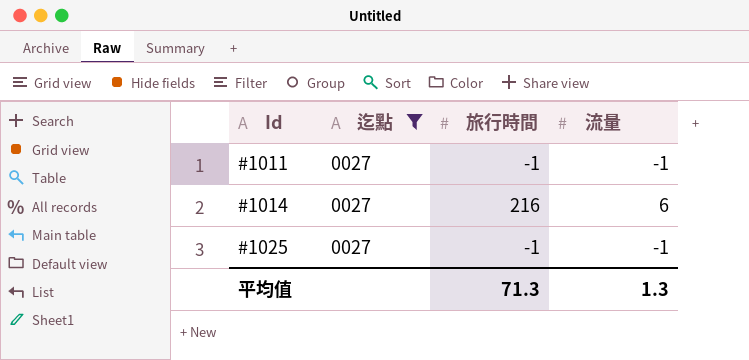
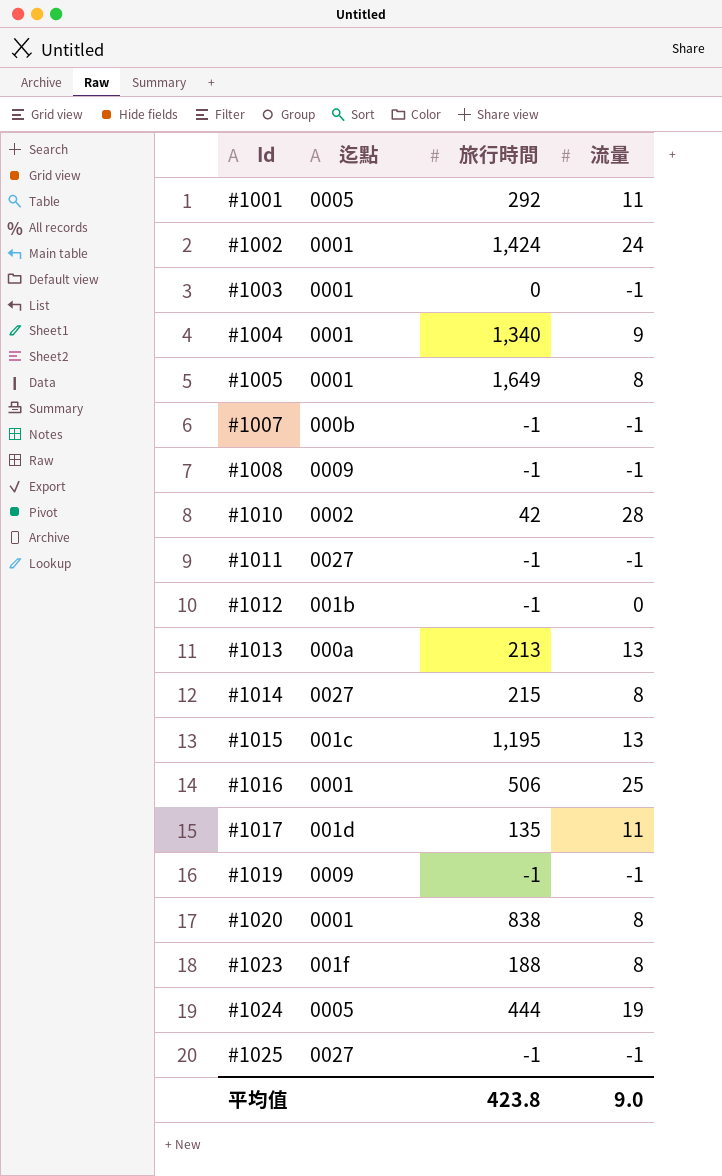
filter: 迄點 = 0027 -> none
#1014 | 旅行時間: 216 -> 215
#1014 | 流量: 6 -> 8
平均值 | 旅行時間: 71.3 -> 423.8
平均值 | 流量: 1.3 -> 9.0

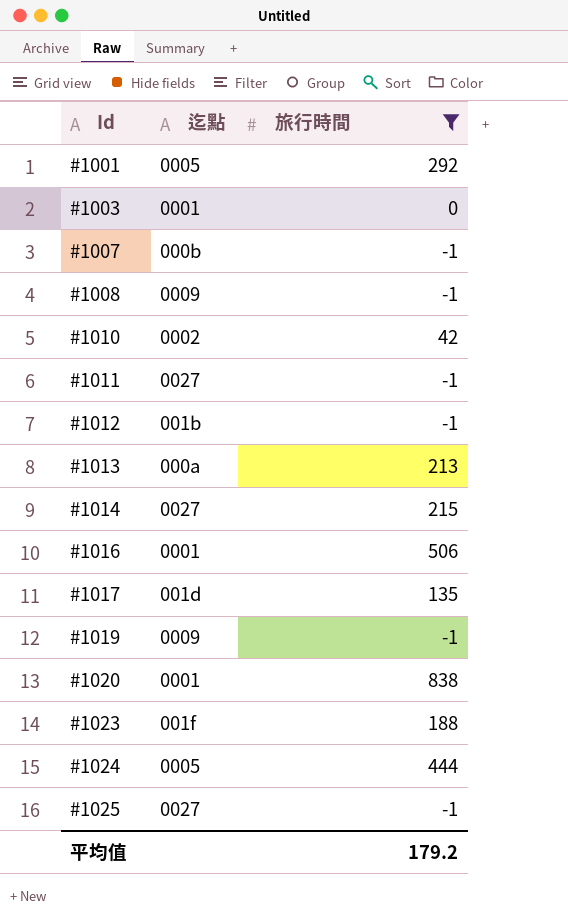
filter: none -> 旅行時間 <= 838
column 流量 | position: 4 -> none
平均值 | 旅行時間: 423.8 -> 179.2

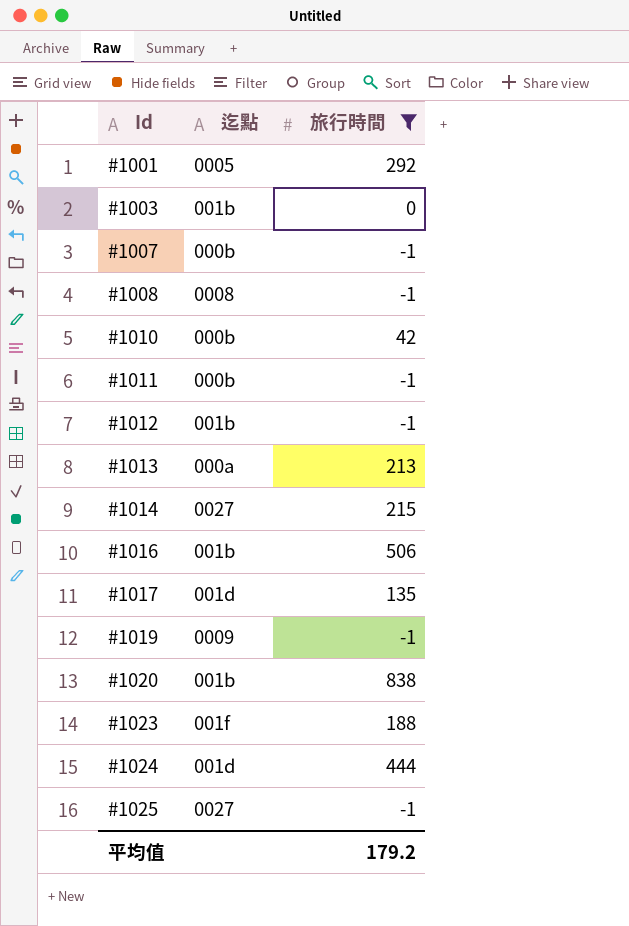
#1003 | 迄點: 0001 -> 001b
#1008 | 迄點: 0009 -> 0008
#1010 | 迄點: 0002 -> 000b
#1011 | 迄點: 0027 -> 000b
#1016 | 迄點: 0001 -> 001b
#1020 | 迄點: 0001 -> 001b
#1024 | 迄點: 0005 -> 001d

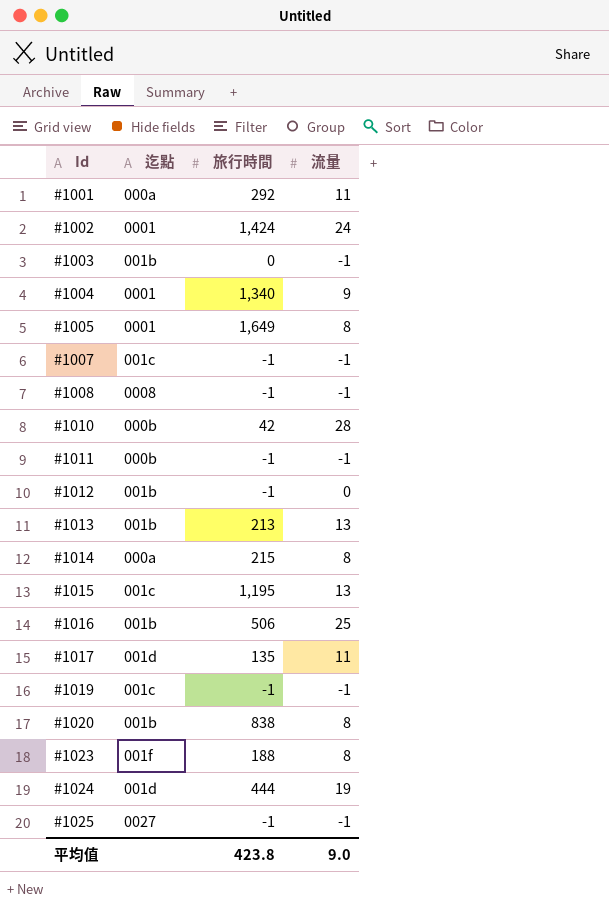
filter: 旅行時間 <= 838 -> none
column 流量 | position: none -> 4
#1001 | 迄點: 0005 -> 000a
#1007 | 迄點: 000b -> 001c
#1013 | 迄點: 000a -> 001b
#1014 | 迄點: 0027 -> 000a
#1019 | 迄點: 0009 -> 001c
平均值 | 旅行時間: 179.2 -> 423.8

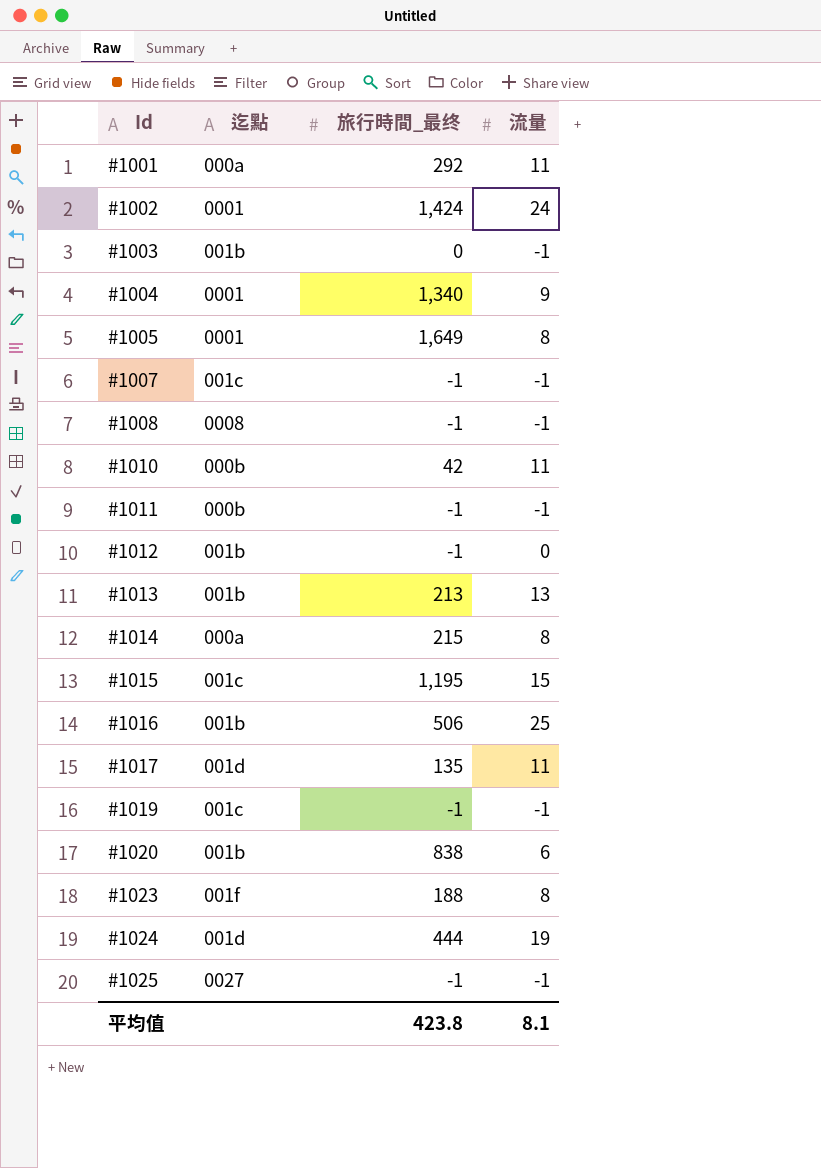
column name: 旅行時間 -> 旅行時間_最终
#1010 | 流量: 28 -> 11
#1015 | 流量: 13 -> 15
#1020 | 流量: 8 -> 6
平均值 | 流量: 9.0 -> 8.1

